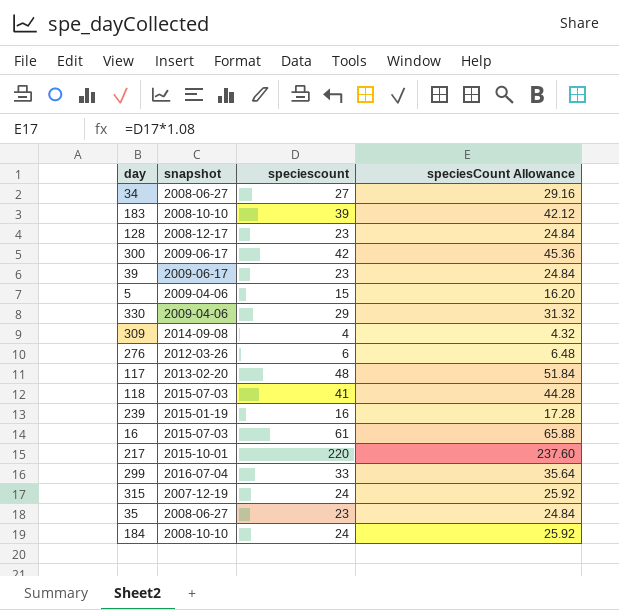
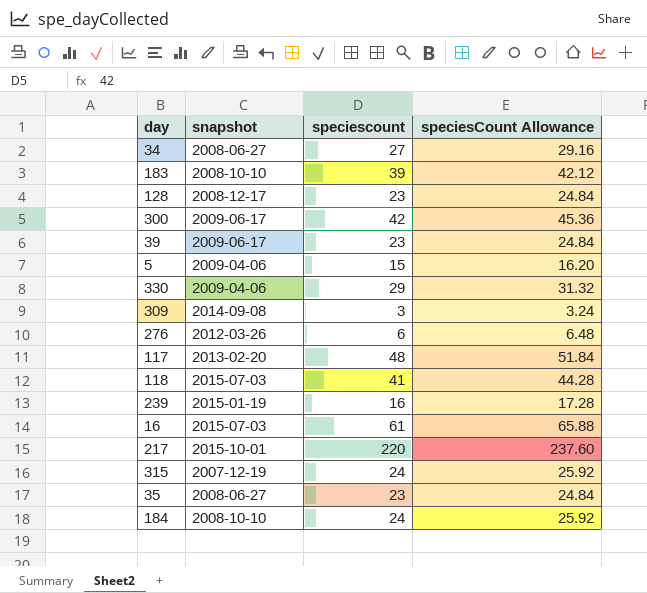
row 299: 2016-07-04 | 33 | 35.64 -> none
309 | speciescount: 4 -> 3
309 | speciesCount Allowance: 4.32 -> 3.24

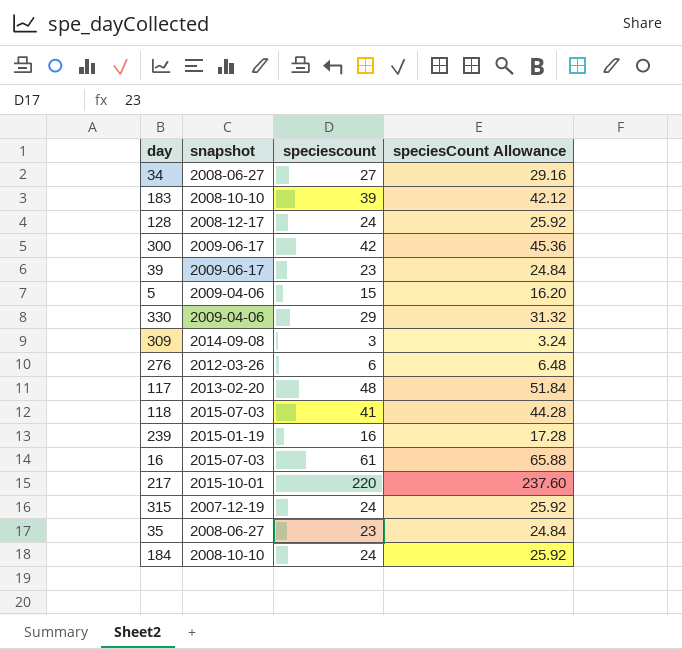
128 | speciescount: 23 -> 24
128 | speciesCount Allowance: 24.84 -> 25.92

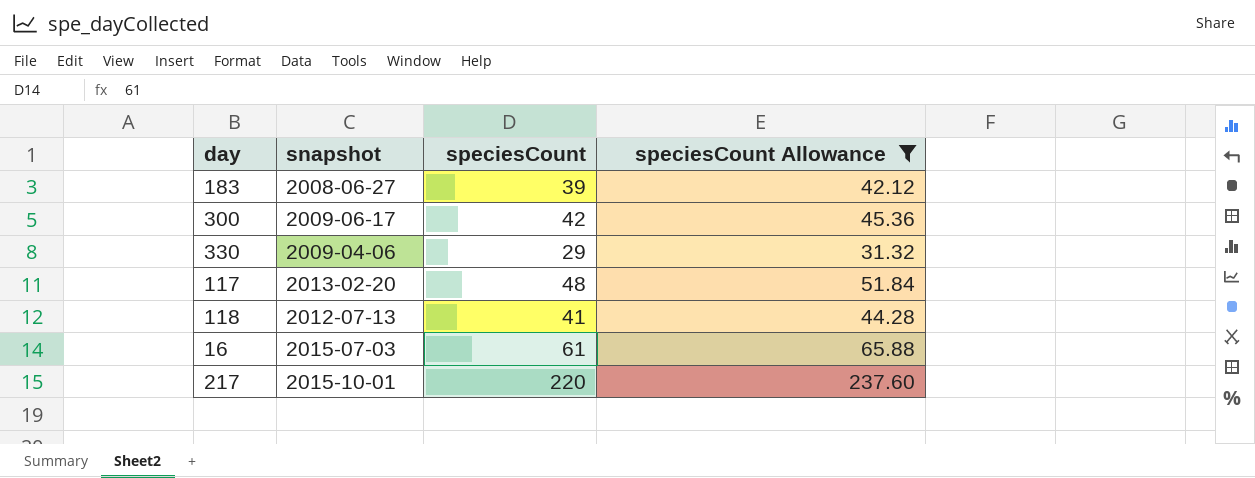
filter: none -> speciesCount Allowance >= 31.32
column name: speciescount -> speciesCount
183 | snapshot: 2008-10-10 -> 2008-06-27
118 | snapshot: 2015-07-03 -> 2012-07-13

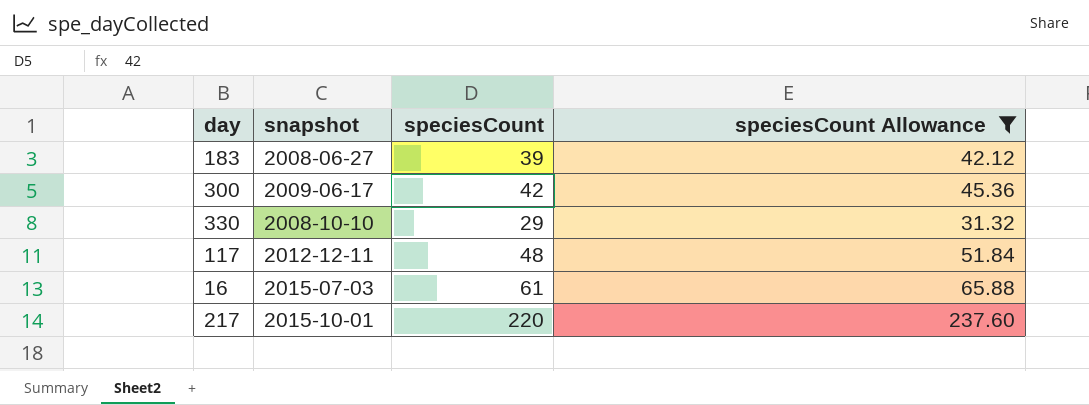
row 118: 2012-07-13 | 41 | 44.28 -> none
330 | snapshot: 2009-04-06 -> 2008-10-10
117 | snapshot: 2013-02-20 -> 2012-12-11

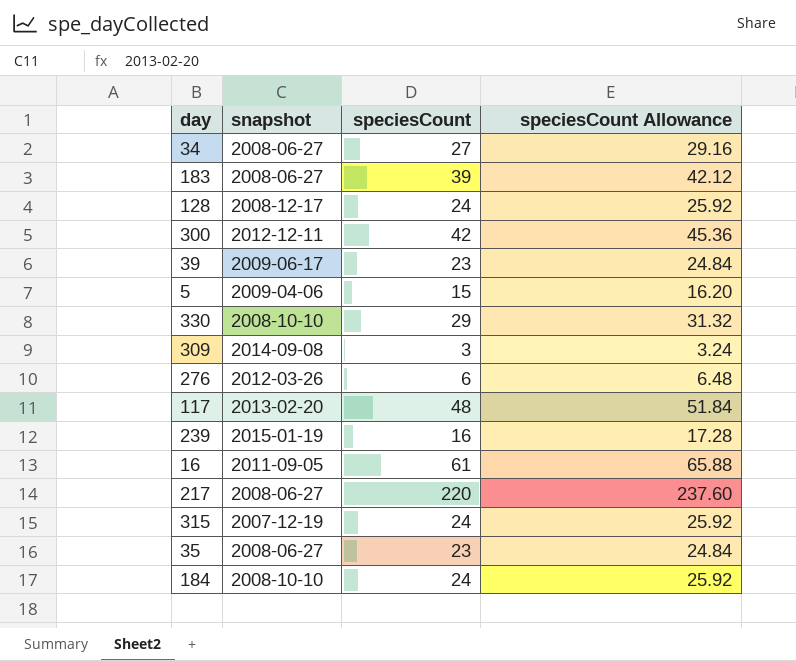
filter: speciesCount Allowance >= 31.32 -> none
300 | snapshot: 2009-06-17 -> 2012-12-11
117 | snapshot: 2012-12-11 -> 2013-02-20
16 | snapshot: 2015-07-03 -> 2011-09-05
217 | snapshot: 2015-10-01 -> 2008-06-27

